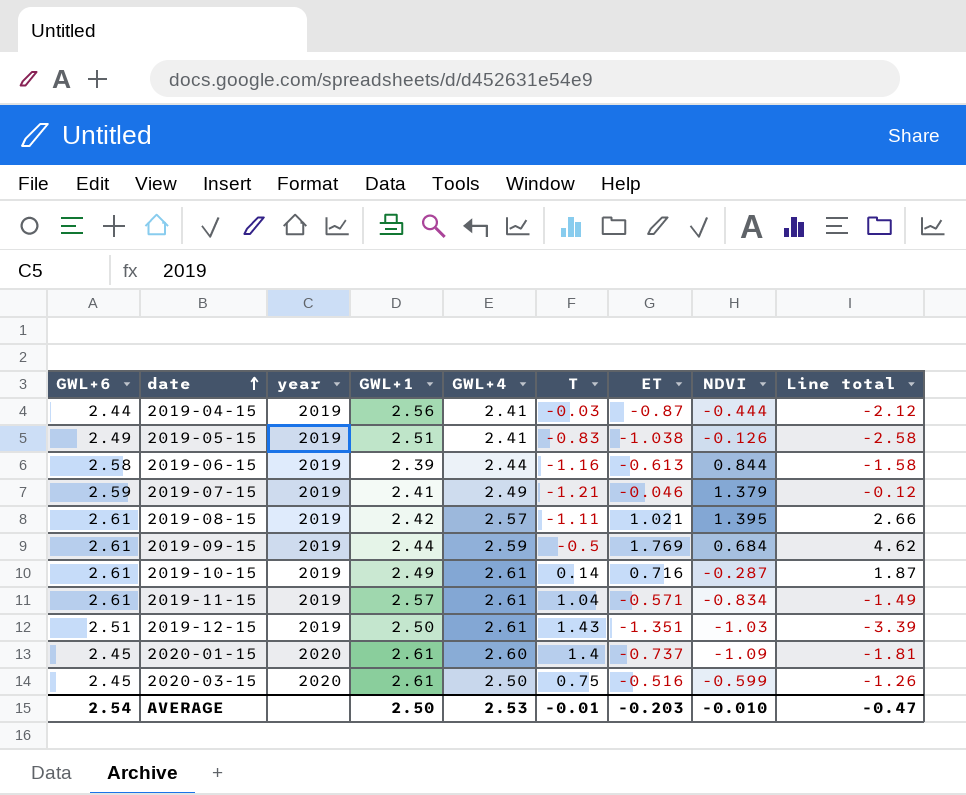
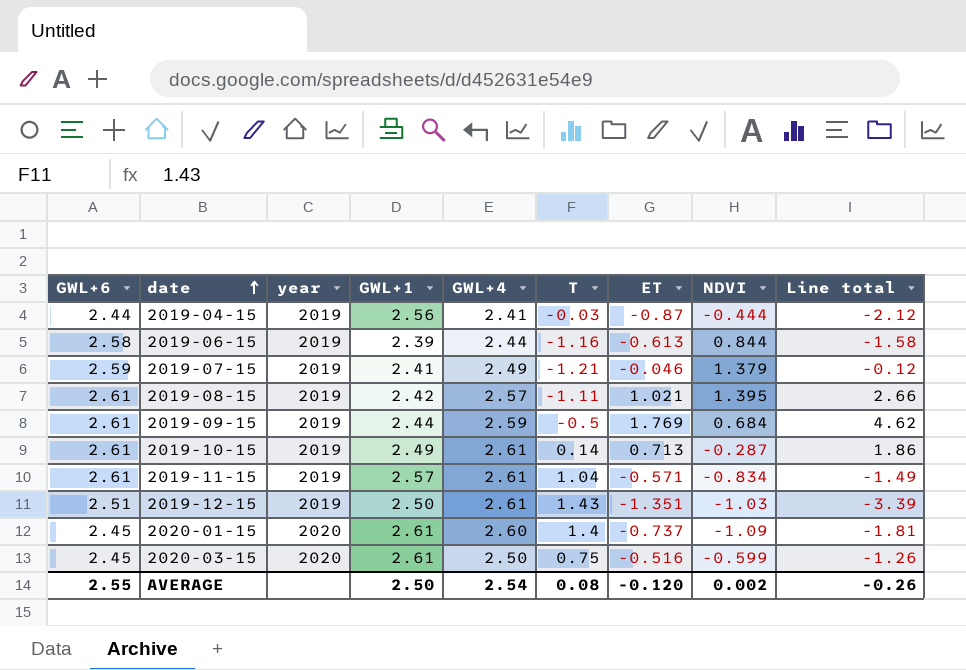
row 2019-05-15: 2.49 | 2019 | 2.51 | 2.41 | -0.83 | -1.038 | -0.126 | -2.58 -> none
2019-10-15 | ET: 0.716 -> 0.713
2019-10-15 | Line total: 1.87 -> 1.86
AVERAGE | GWL+6: 2.54 -> 2.55
AVERAGE | GWL+4: 2.53 -> 2.54
AVERAGE | T: -0.01 -> 0.08
AVERAGE | ET: -0.203 -> -0.120
AVERAGE | NDVI: -0.010 -> 0.002
AVERAGE | Line total: -0.47 -> -0.26

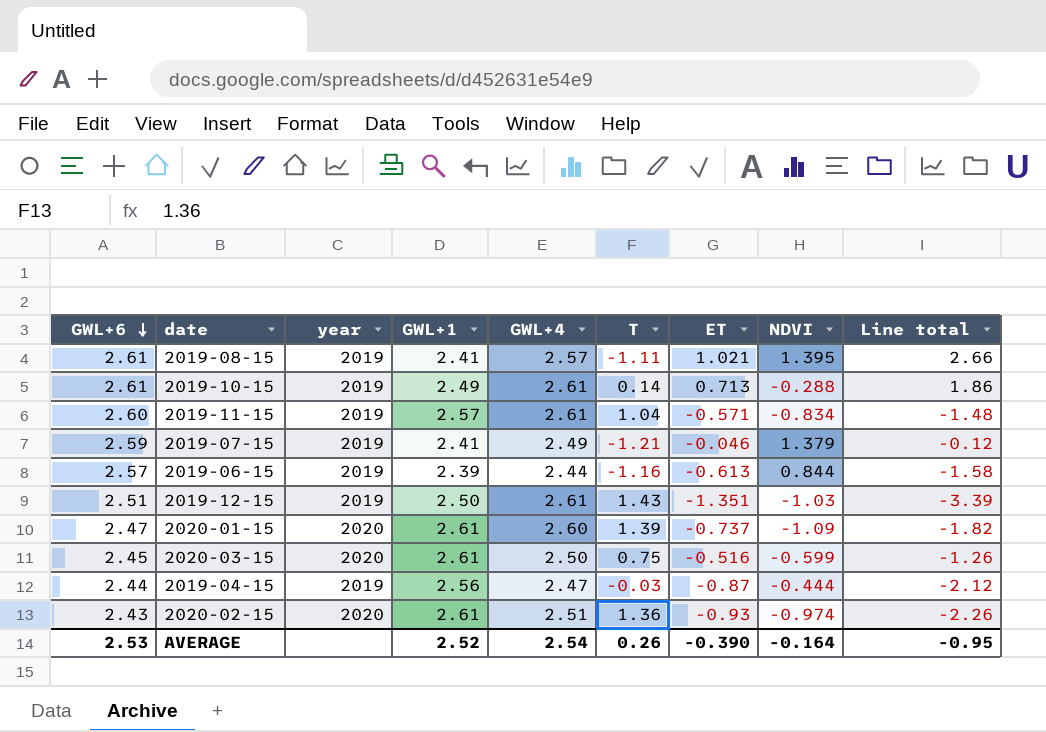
row order: date ascending -> GWL+6 descending
row 2019-09-15: 2.61 | 2019 | 2.44 | 2.59 | -0.5 | 1.769 | 0.684 | 4.62 -> none
2019-08-15 | GWL+1: 2.42 -> 2.41
2019-10-15 | NDVI: -0.287 -> -0.288
2019-11-15 | GWL+6: 2.61 -> 2.60
2019-11-15 | Line total: -1.49 -> -1.48
2019-06-15 | GWL+6: 2.58 -> 2.57
2020-01-15 | GWL+6: 2.45 -> 2.47
2020-01-15 | T: 1.4 -> 1.39
2020-01-15 | Line total: -1.81 -> -1.82
2019-04-15 | GWL+4: 2.41 -> 2.47
row 2020-02-15: none -> 2.43 | 2020 | 2.61 | 2.51 | 1.36 | -0.93 | -0.974 | -2.26
AVERAGE | GWL+6: 2.55 -> 2.53
AVERAGE | GWL+1: 2.50 -> 2.52
AVERAGE | T: 0.08 -> 0.26
AVERAGE | ET: -0.120 -> -0.390
AVERAGE | NDVI: 0.002 -> -0.164
AVERAGE | Line total: -0.26 -> -0.95

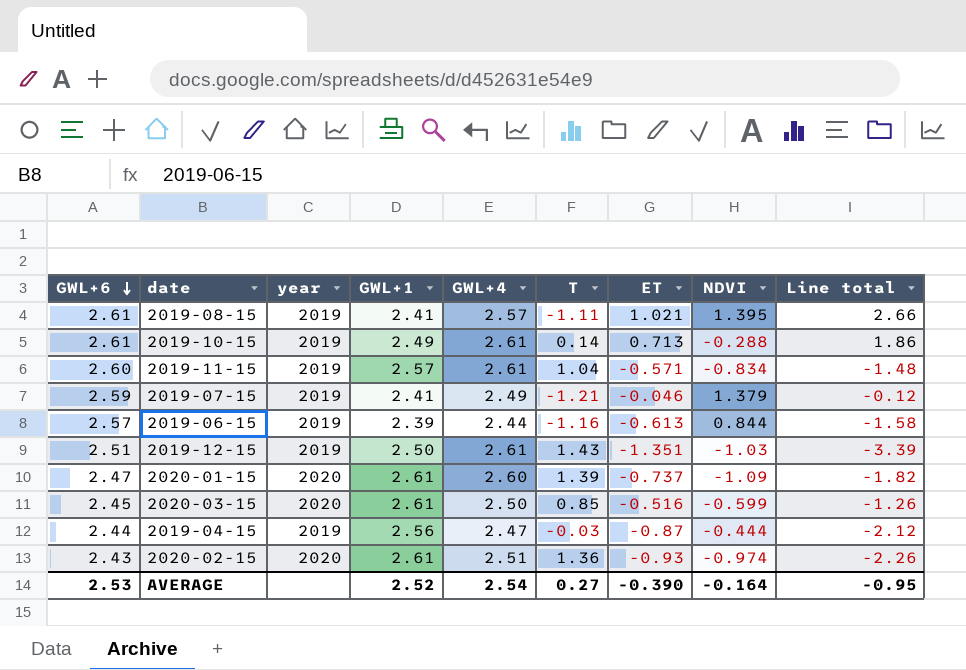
2020-03-15 | T: 0.75 -> 0.85
AVERAGE | T: 0.26 -> 0.27

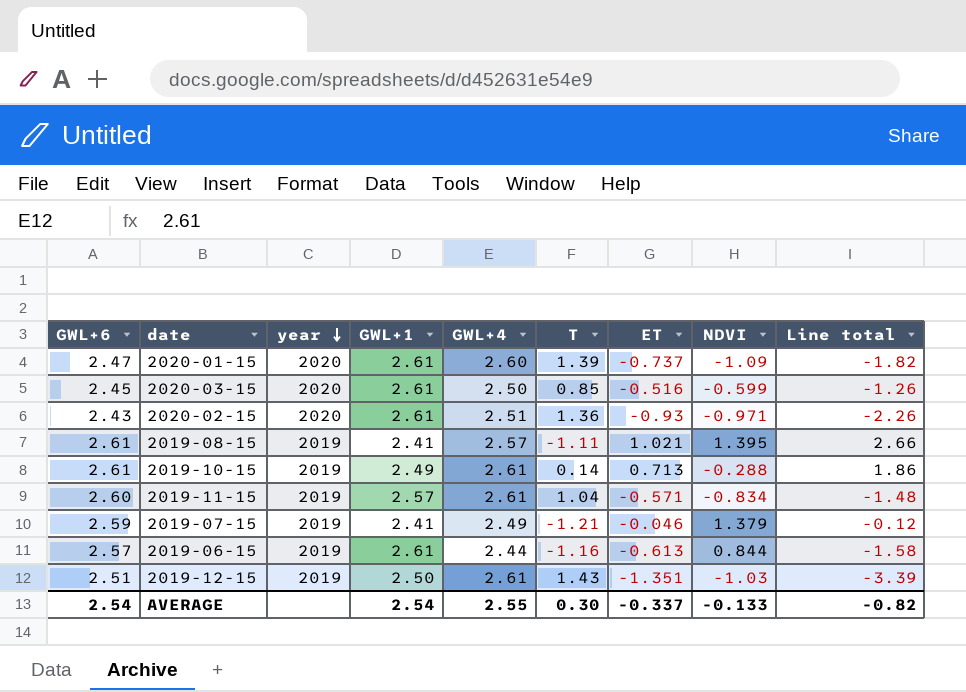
row order: GWL+6 descending -> year descending
row 2019-04-15: 2.44 | 2019 | 2.56 | 2.47 | -0.03 | -0.87 | -0.444 | -2.12 -> none
2020-02-15 | NDVI: -0.974 -> -0.971
2019-06-15 | GWL+1: 2.39 -> 2.61
AVERAGE | GWL+6: 2.53 -> 2.54
AVERAGE | GWL+1: 2.52 -> 2.54
AVERAGE | GWL+4: 2.54 -> 2.55
AVERAGE | T: 0.27 -> 0.30
AVERAGE | ET: -0.390 -> -0.337
AVERAGE | NDVI: -0.164 -> -0.133
AVERAGE | Line total: -0.95 -> -0.82

